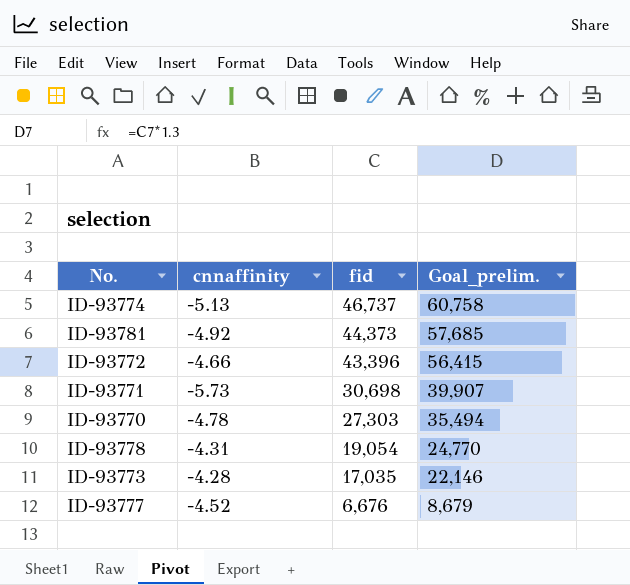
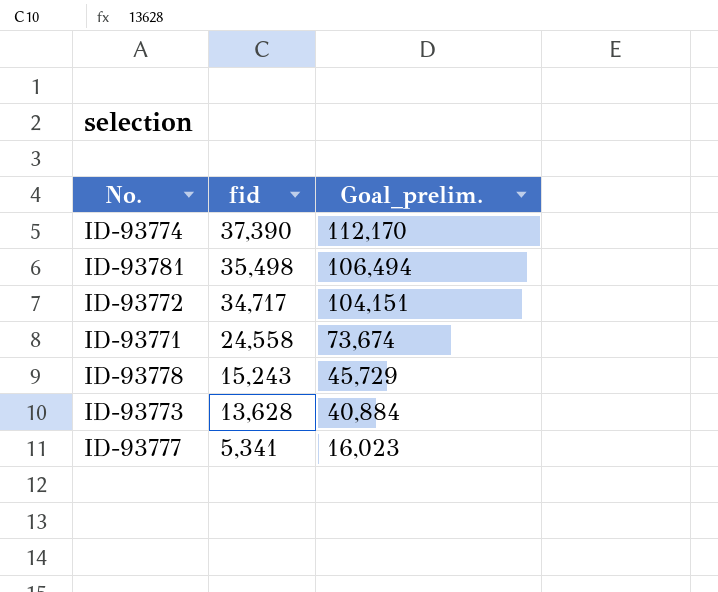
column cnnaffinity | position: 2 -> none
column Goal_prelim. | formula: [fid] * 1.3 -> [fid] * 3
row ID-93770: -4.78 | 27,303 | 35,494 -> none
ID-93774 | fid: 46,737 -> 37,390
ID-93781 | fid: 44,373 -> 35,498
ID-93772 | fid: 43,396 -> 34,717
ID-93771 | fid: 30,698 -> 24,558
ID-93778 | fid: 19,054 -> 15,243
ID-93773 | fid: 17,035 -> 13,628
ID-93777 | fid: 6,676 -> 5,341

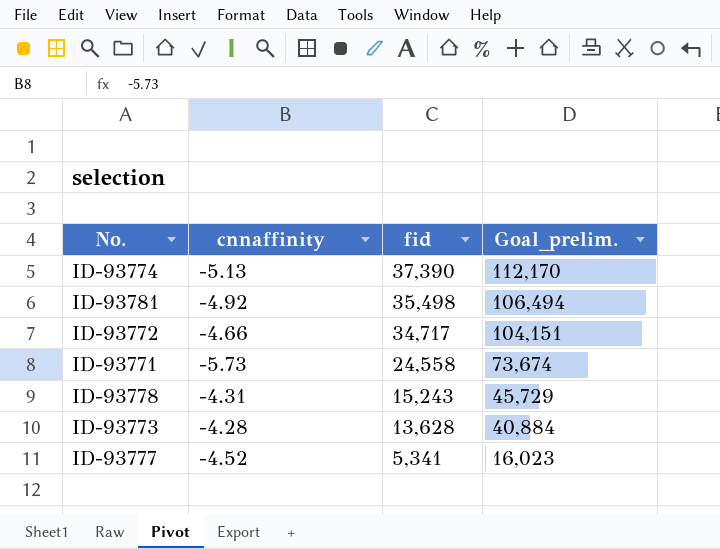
column cnnaffinity | position: none -> 2

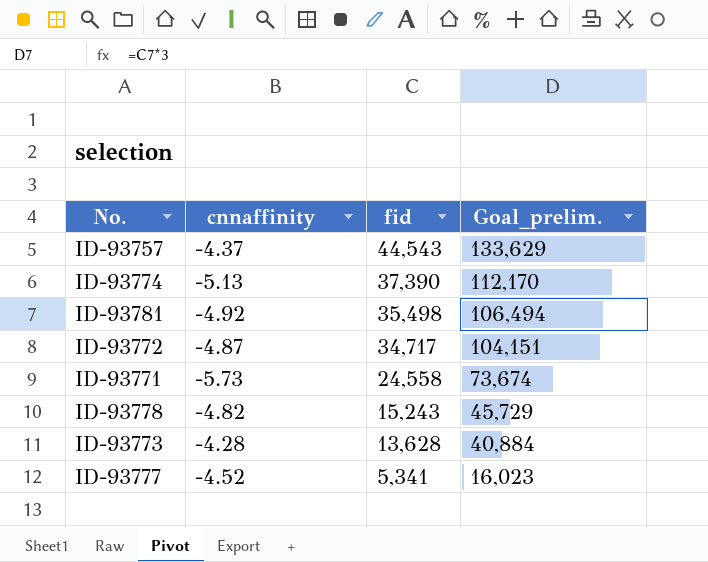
row ID-93757: none -> -4.37 | 44,543 | 133,629
ID-93772 | cnnaffinity: -4.66 -> -4.87
ID-93778 | cnnaffinity: -4.31 -> -4.82

